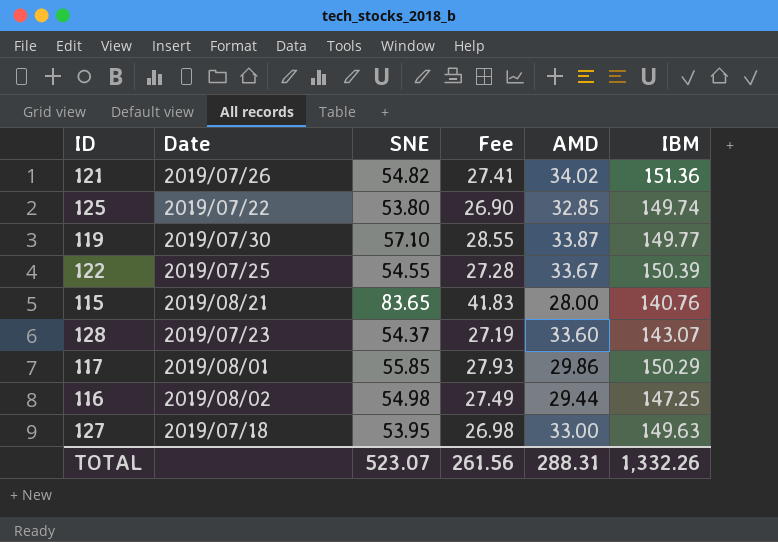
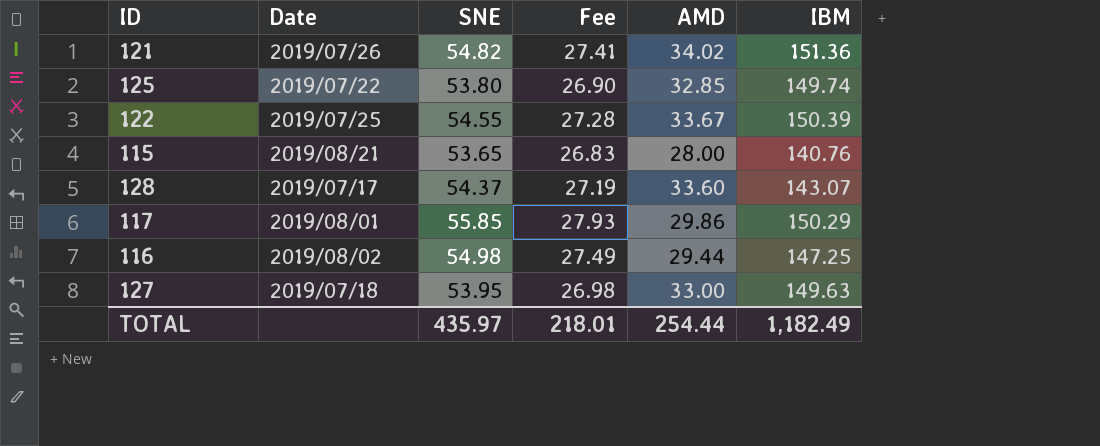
row 119: 2019/07/30 | 57.10 | 28.55 | 33.87 | 149.77 -> none
115 | SNE: 83.65 -> 53.65
115 | Fee: 41.83 -> 26.83
128 | Date: 2019/07/23 -> 2019/07/17
TOTAL | SNE: 523.07 -> 435.97
TOTAL | Fee: 261.56 -> 218.01
TOTAL | AMD: 288.31 -> 254.44
TOTAL | IBM: 1,332.26 -> 1,182.49

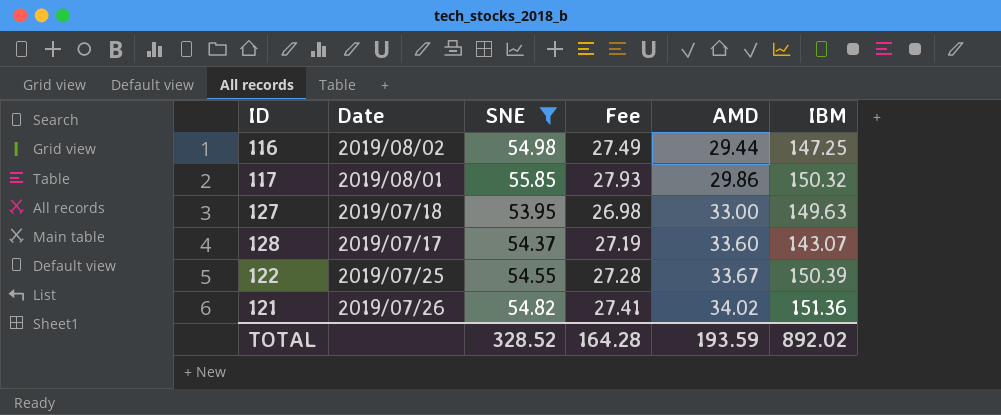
filter: none -> SNE >= 53.95
row order: none -> AMD ascending
117 | IBM: 150.29 -> 150.32
TOTAL | SNE: 435.97 -> 328.52
TOTAL | Fee: 218.01 -> 164.28
TOTAL | AMD: 254.44 -> 193.59
TOTAL | IBM: 1,182.49 -> 892.02

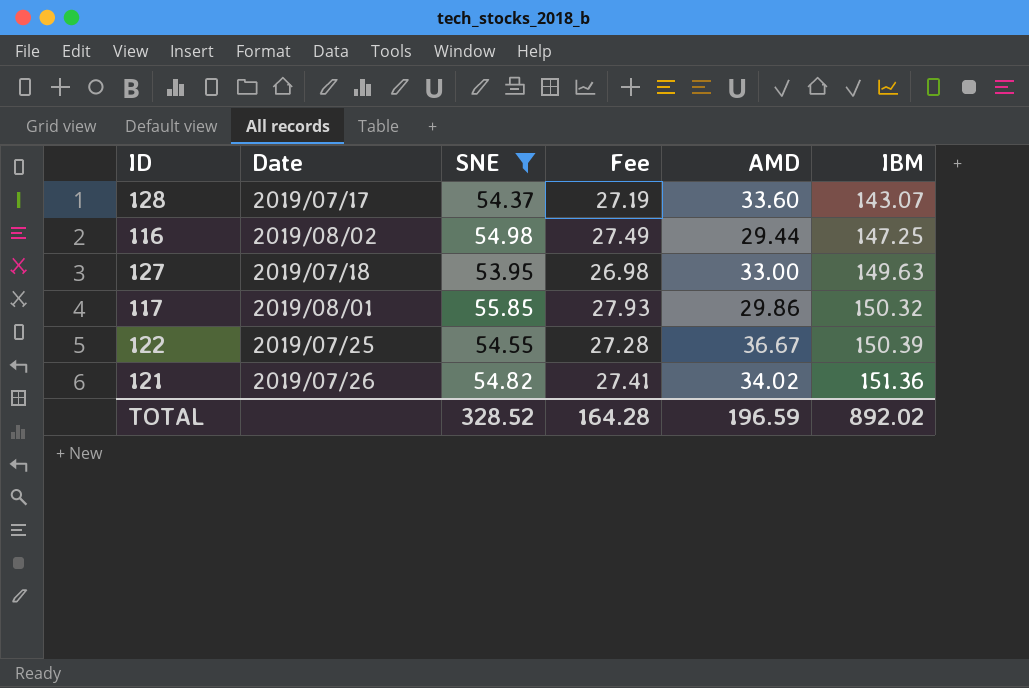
row order: AMD ascending -> IBM ascending
122 | AMD: 33.67 -> 36.67
TOTAL | AMD: 193.59 -> 196.59

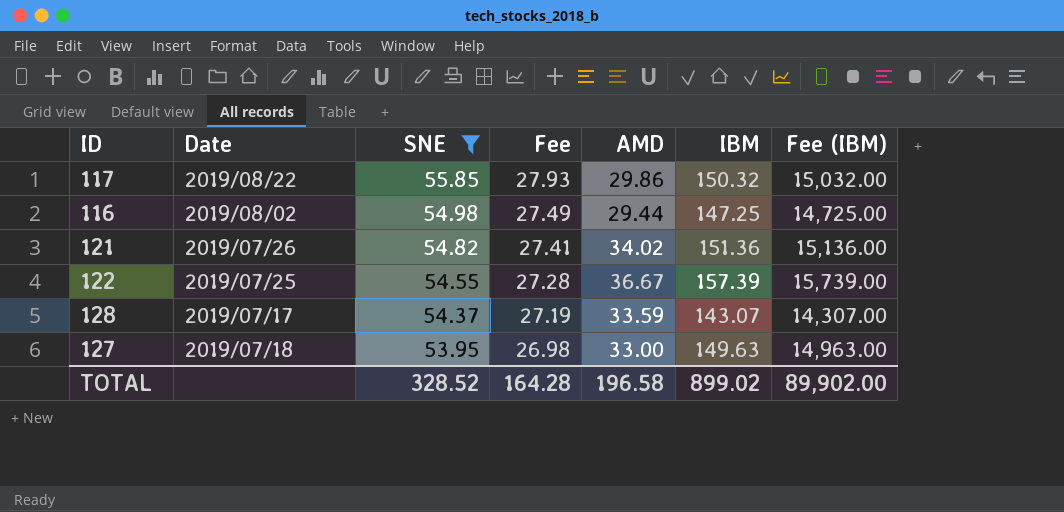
row order: IBM ascending -> SNE descending
column Fee (IBM) | formula: none -> [IBM] * 100
117 | Date: 2019/08/01 -> 2019/08/22
122 | IBM: 150.39 -> 157.39
128 | AMD: 33.60 -> 33.59
TOTAL | AMD: 196.59 -> 196.58
TOTAL | IBM: 892.02 -> 899.02

